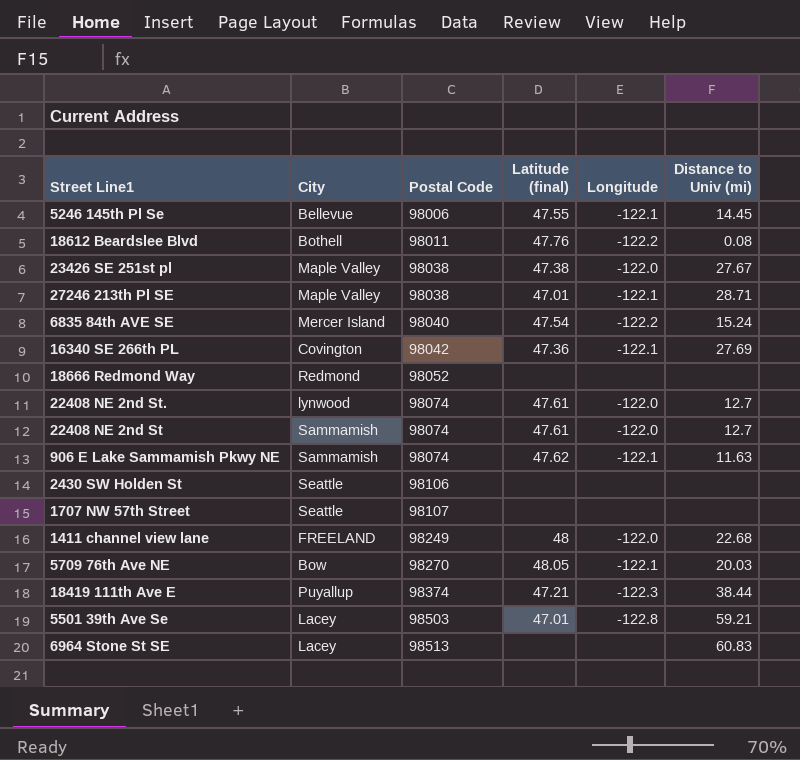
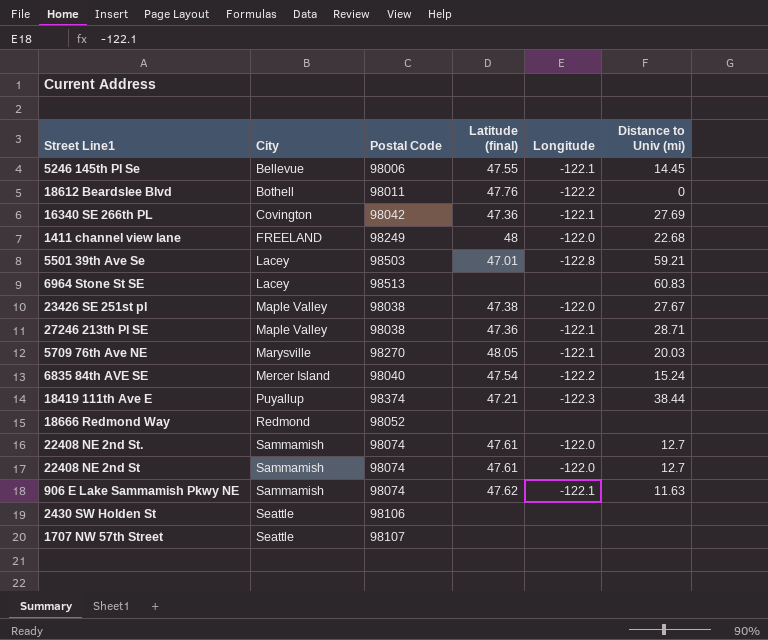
row order: Postal Code ascending -> City ascending
18612 Beardslee Blvd | Distance to Univ (mi): 0.08 -> 0
27246 213th Pl SE | Latitude (final): 47.01 -> 47.36
5709 76th Ave NE | City: Bow -> Marysville
22408 NE 2nd St. | City: lynwood -> Sammamish

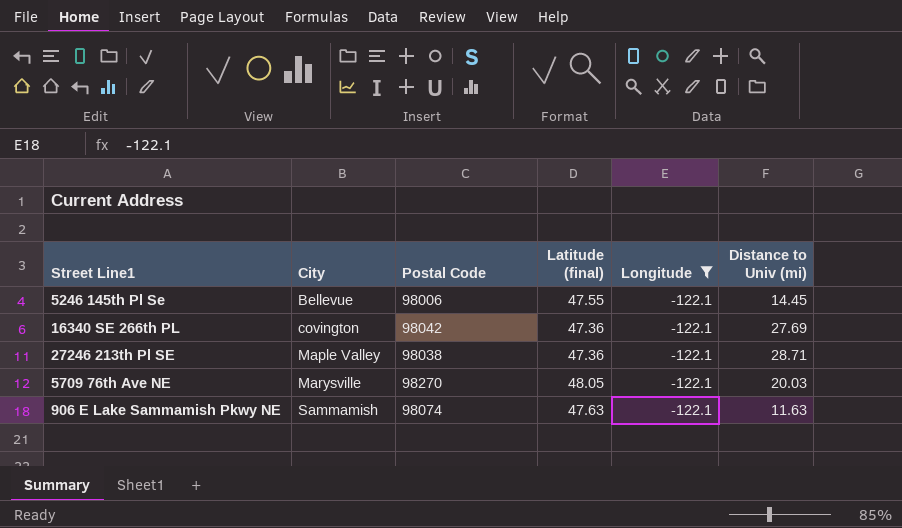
filter: none -> Longitude = -122.1
16340 SE 266th PL | City: Covington -> covington
906 E Lake Sammamish Pkwy NE | Latitude (final): 47.62 -> 47.63

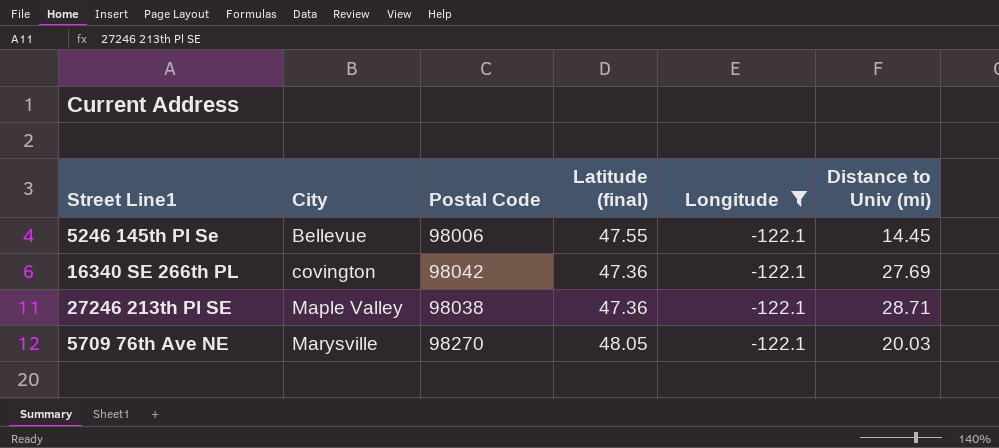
row 906 E Lake Sammamish Pkwy NE: Sammamish | 98074 | 47.63 | -122.1 | 11.63 -> none

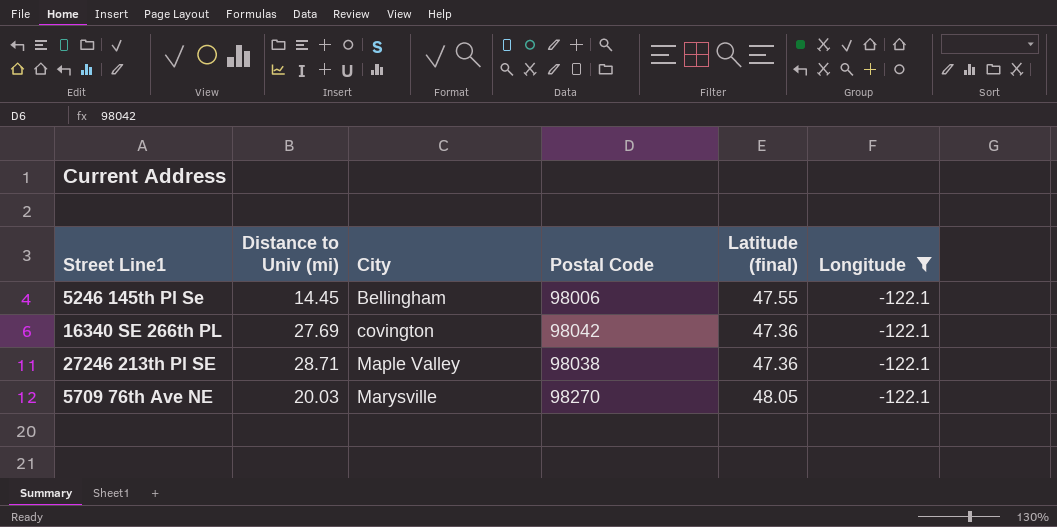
column Distance to Univ (mi) | position: 6 -> 2
5246 145th Pl Se | City: Bellevue -> Bellingham

